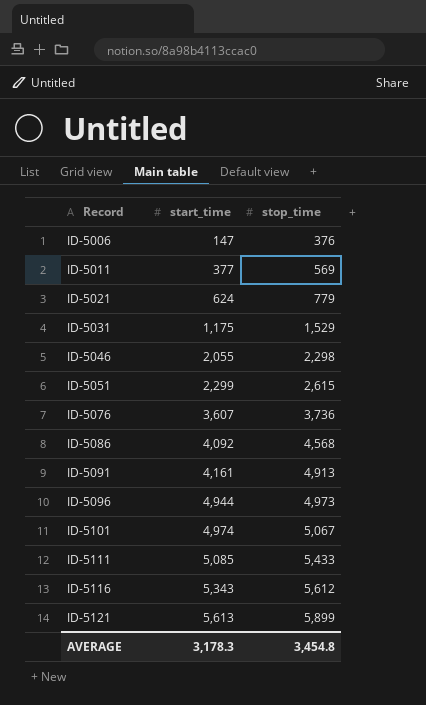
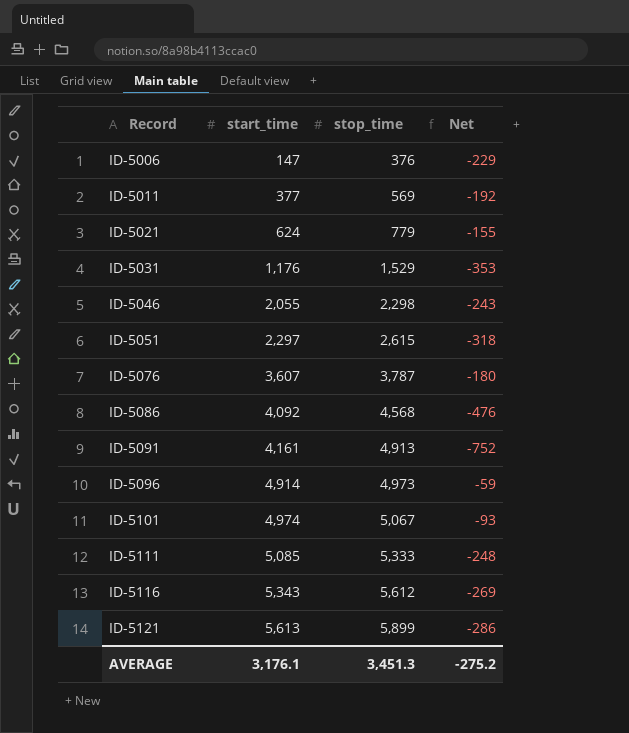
column Net | formula: none -> [start_time] - [stop_time]
ID-5031 | start_time: 1,175 -> 1,176
ID-5051 | start_time: 2,299 -> 2,297
ID-5076 | stop_time: 3,736 -> 3,787
ID-5096 | start_time: 4,944 -> 4,914
ID-5111 | stop_time: 5,433 -> 5,333
AVERAGE | start_time: 3,178.3 -> 3,176.1
AVERAGE | stop_time: 3,454.8 -> 3,451.3

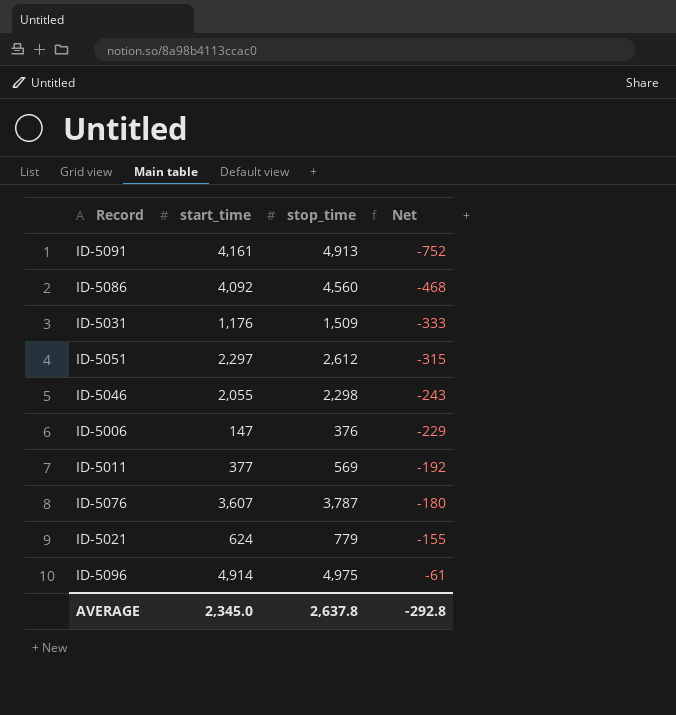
row order: Record ascending -> Net ascending
row ID-5101: 4,974 | 5,067 | -93 -> none
row ID-5111: 5,085 | 5,333 | -248 -> none
row ID-5116: 5,343 | 5,612 | -269 -> none
row ID-5121: 5,613 | 5,899 | -286 -> none
ID-5086 | stop_time: 4,568 -> 4,560
ID-5086 | Net: -476 -> -468
ID-5031 | stop_time: 1,529 -> 1,509
ID-5031 | Net: -353 -> -333
ID-5051 | stop_time: 2,615 -> 2,612
ID-5051 | Net: -318 -> -315
ID-5096 | stop_time: 4,973 -> 4,975
ID-5096 | Net: -59 -> -61
AVERAGE | start_time: 3,176.1 -> 2,345.0
AVERAGE | stop_time: 3,451.3 -> 2,637.8
AVERAGE | Net: -275.2 -> -292.8

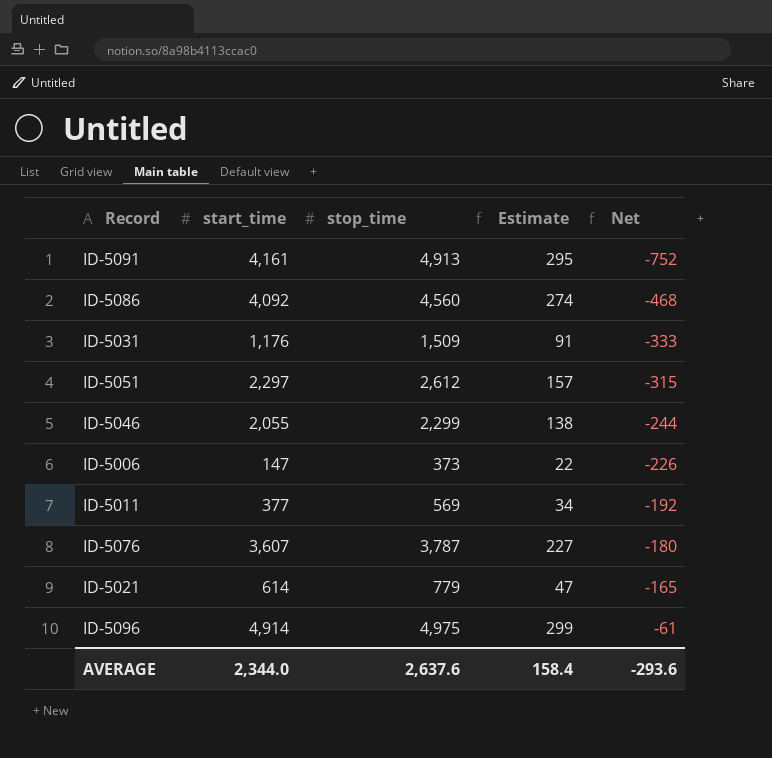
column Estimate | formula: none -> [stop_time] * 0.06
ID-5046 | stop_time: 2,298 -> 2,299
ID-5046 | Net: -243 -> -244
ID-5006 | stop_time: 376 -> 373
ID-5006 | Net: -229 -> -226
ID-5021 | start_time: 624 -> 614
ID-5021 | Net: -155 -> -165
AVERAGE | start_time: 2,345.0 -> 2,344.0
AVERAGE | stop_time: 2,637.8 -> 2,637.6
AVERAGE | Net: -292.8 -> -293.6

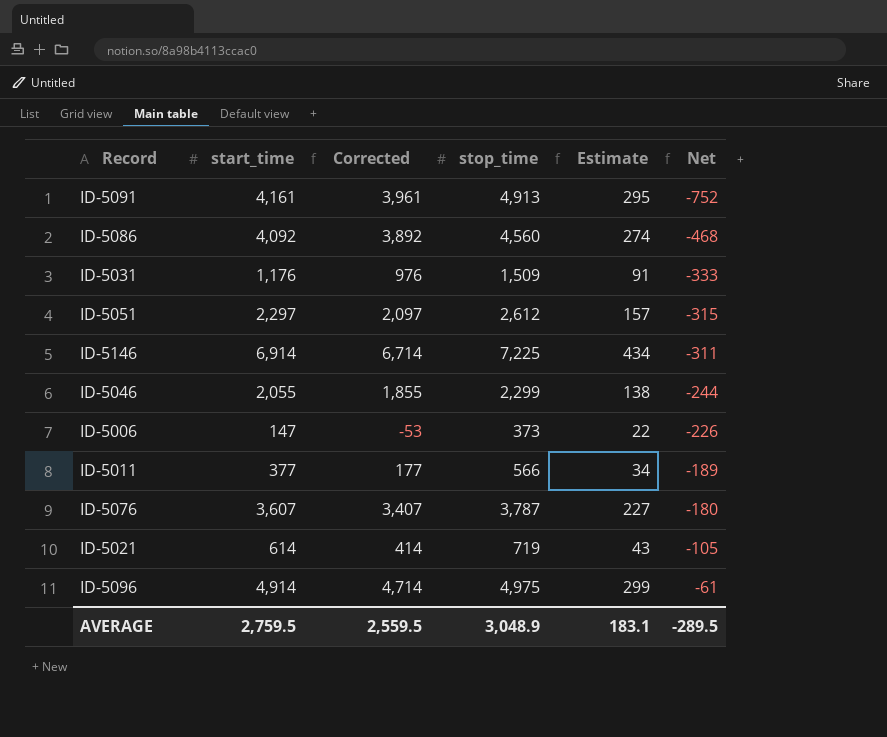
column Corrected | formula: none -> [start_time] - 200
row ID-5146: none -> 6,914 | 6,714 | 7,225 | 434 | -311
ID-5011 | stop_time: 569 -> 566
ID-5011 | Net: -192 -> -189
ID-5021 | stop_time: 779 -> 719
ID-5021 | Estimate: 47 -> 43
ID-5021 | Net: -165 -> -105
AVERAGE | start_time: 2,344.0 -> 2,759.5
AVERAGE | stop_time: 2,637.6 -> 3,048.9
AVERAGE | Estimate: 158.4 -> 183.1
AVERAGE | Net: -293.6 -> -289.5

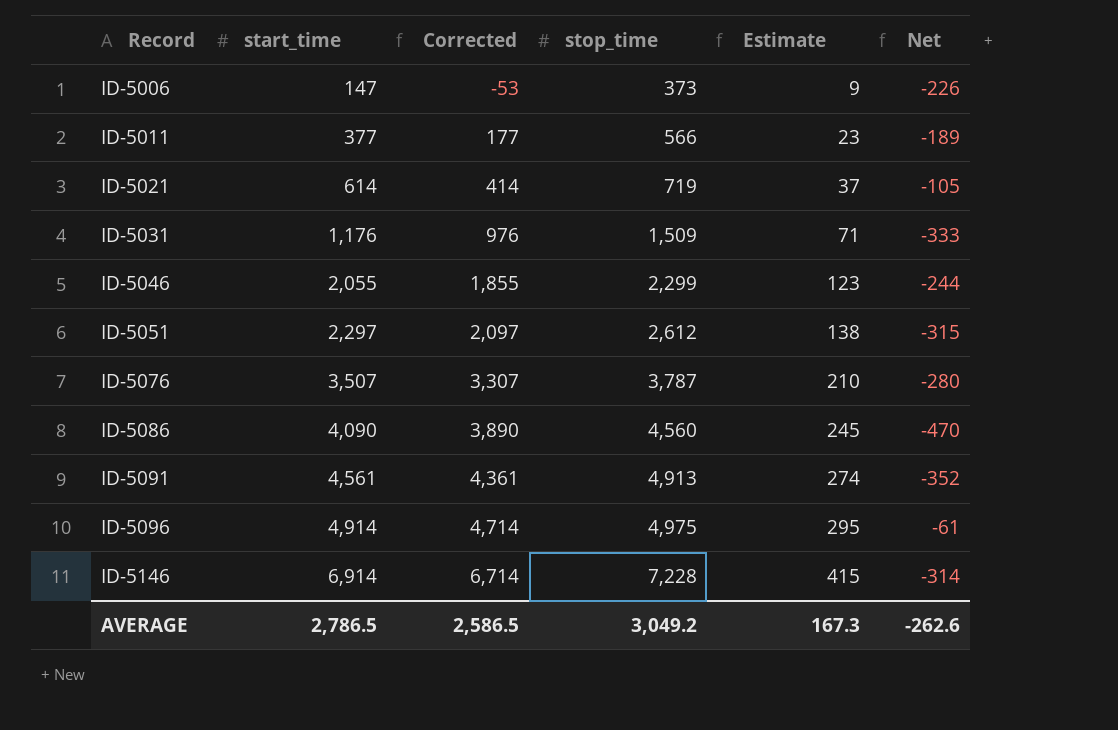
row order: Net ascending -> Record ascending
column Estimate | formula: [stop_time] * 0.06 -> [start_time] * 0.06
ID-5076 | start_time: 3,607 -> 3,507
ID-5076 | Corrected: 3,407 -> 3,307
ID-5076 | Net: -180 -> -280
ID-5086 | start_time: 4,092 -> 4,090
ID-5086 | Corrected: 3,892 -> 3,890
ID-5086 | Net: -468 -> -470
ID-5091 | start_time: 4,161 -> 4,561
ID-5091 | Corrected: 3,961 -> 4,361
ID-5091 | Net: -752 -> -352
ID-5146 | stop_time: 7,225 -> 7,228
ID-5146 | Net: -311 -> -314
AVERAGE | start_time: 2,759.5 -> 2,786.5
AVERAGE | Corrected: 2,559.5 -> 2,586.5
AVERAGE | stop_time: 3,048.9 -> 3,049.2
AVERAGE | Estimate: 183.1 -> 167.3
AVERAGE | Net: -289.5 -> -262.6

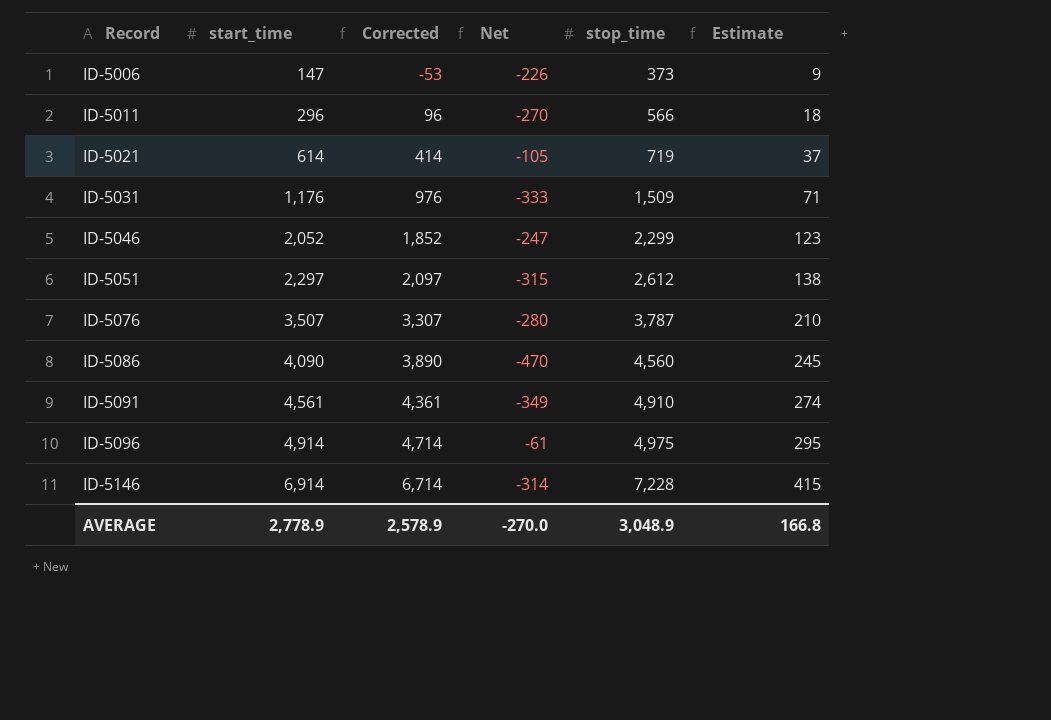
column Net | position: 6 -> 4
ID-5011 | start_time: 377 -> 296
ID-5011 | Corrected: 177 -> 96
ID-5011 | Net: -189 -> -270
ID-5011 | Estimate: 23 -> 18
ID-5046 | start_time: 2,055 -> 2,052
ID-5046 | Corrected: 1,855 -> 1,852
ID-5046 | Net: -244 -> -247
ID-5091 | Net: -352 -> -349
ID-5091 | stop_time: 4,913 -> 4,910
AVERAGE | start_time: 2,786.5 -> 2,778.9
AVERAGE | Corrected: 2,586.5 -> 2,578.9
AVERAGE | Net: -262.6 -> -270.0
AVERAGE | stop_time: 3,049.2 -> 3,048.9
AVERAGE | Estimate: 167.3 -> 166.8

